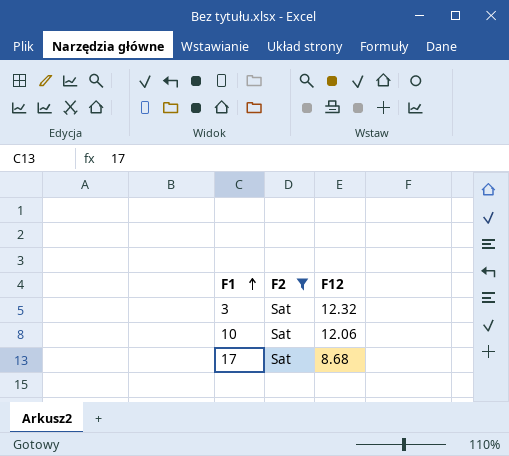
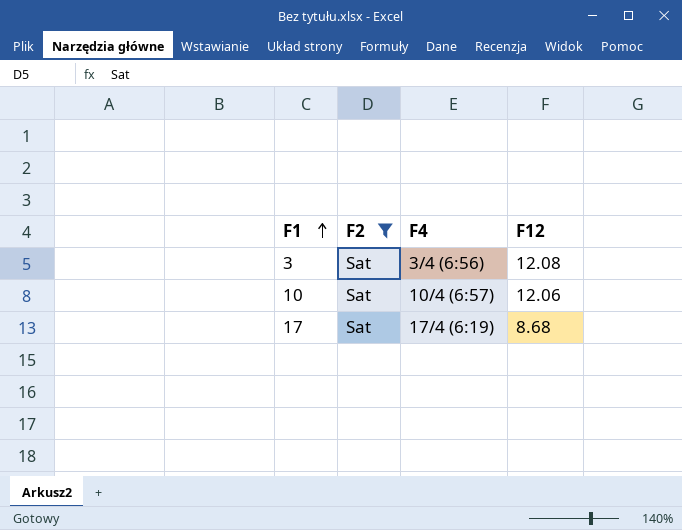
column F4 | position: none -> 3
3 | F12: 12.32 -> 12.08

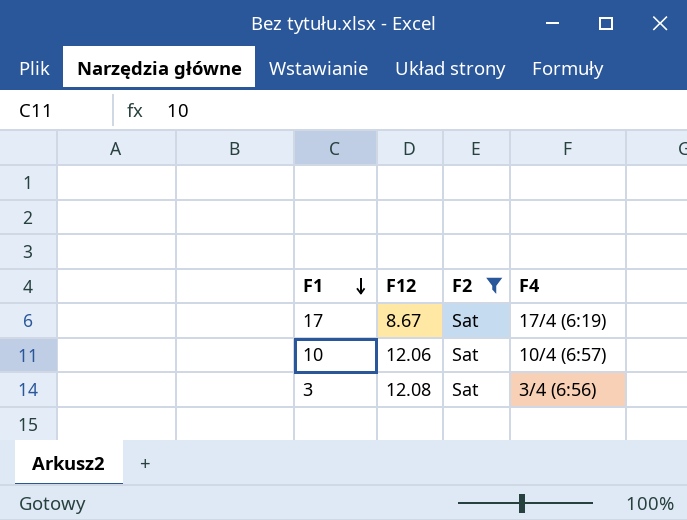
row order: F1 ascending -> F1 descending
column F12 | position: 4 -> 2
17 | F12: 8.68 -> 8.67

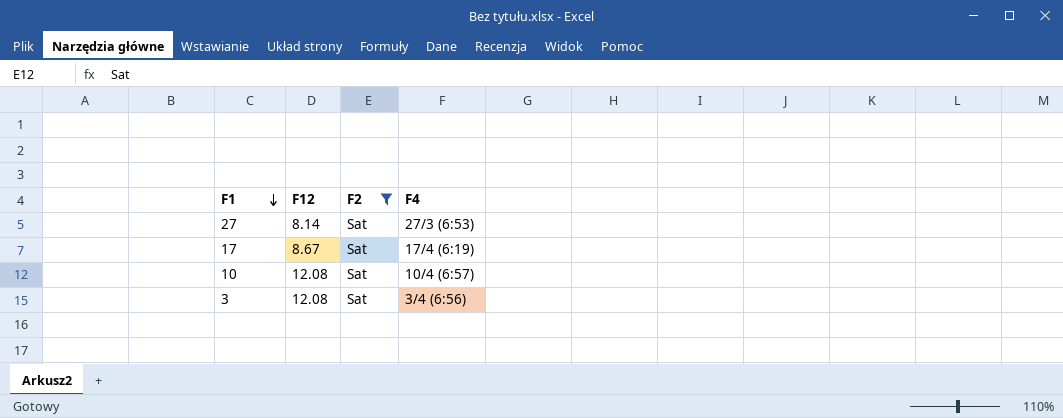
row 27: none -> 8.14 | Sat | 27/3 (6:53)
10 | F12: 12.06 -> 12.08

